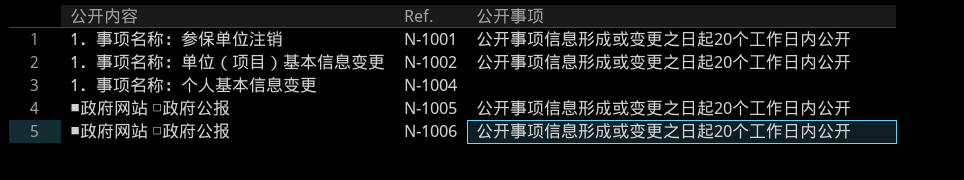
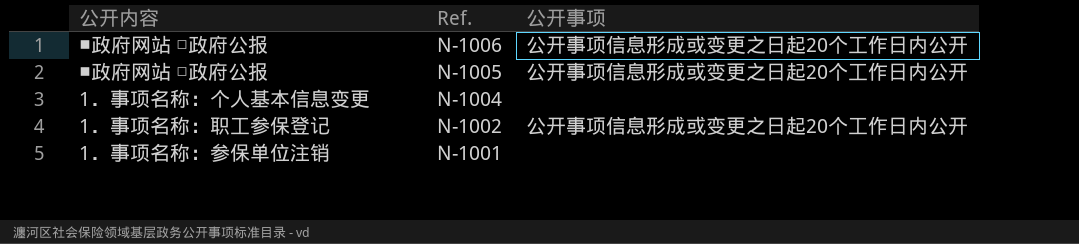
row order: Ref. ascending -> Ref. descending
N-1002 | 公开内容: 1．事项名称：单位（项目）基本信息变更 -> 1．事项名称：职工参保登记
N-1001 | 公开事项: 公开事项信息形成或变更之日起20个工作日内公开 -> none

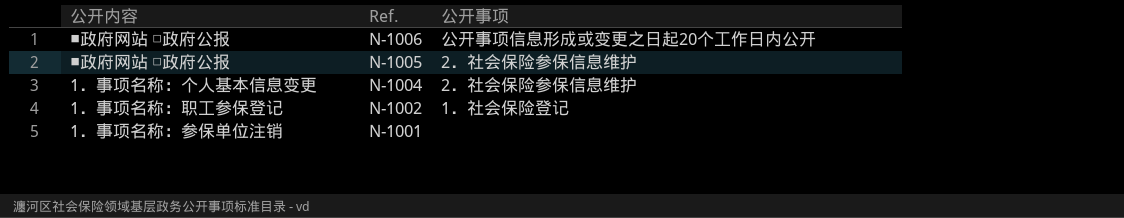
N-1005 | 公开事项: 公开事项信息形成或变更之日起20个工作日内公开 -> 2．社会保险参保信息维护
N-1004 | 公开事项: none -> 2．社会保险参保信息维护
N-1002 | 公开事项: 公开事项信息形成或变更之日起20个工作日内公开 -> 1．社会保险登记

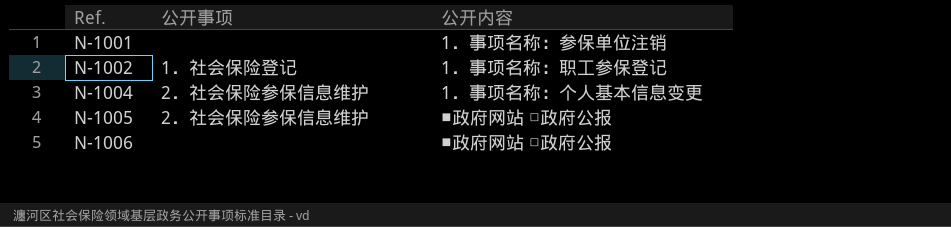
row order: Ref. descending -> Ref. ascending
column 公开内容 | position: 1 -> 3
N-1006 | 公开事项: 公开事项信息形成或变更之日起20个工作日内公开 -> none

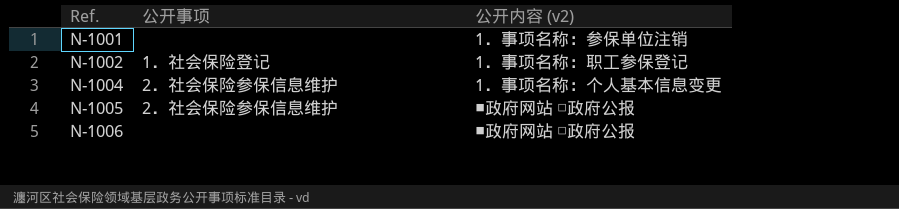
column name: 公开内容 -> 公开内容 (v2)

